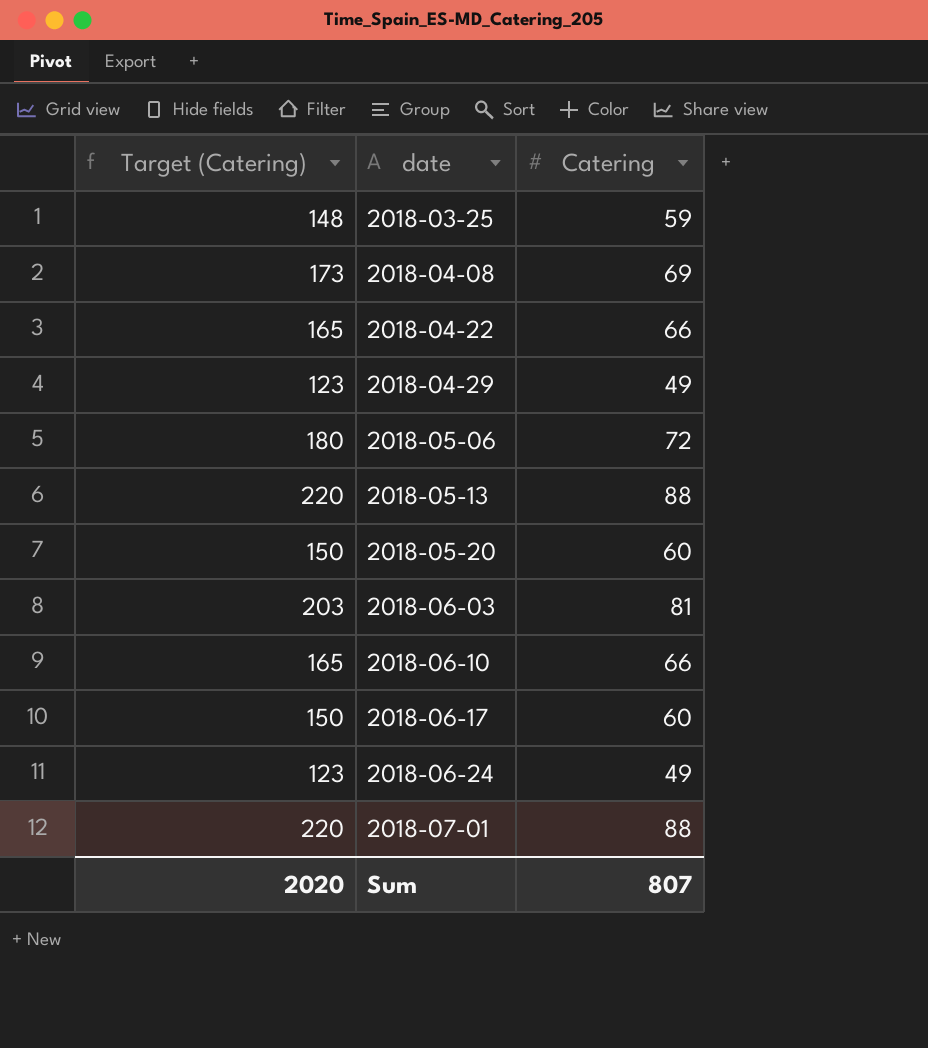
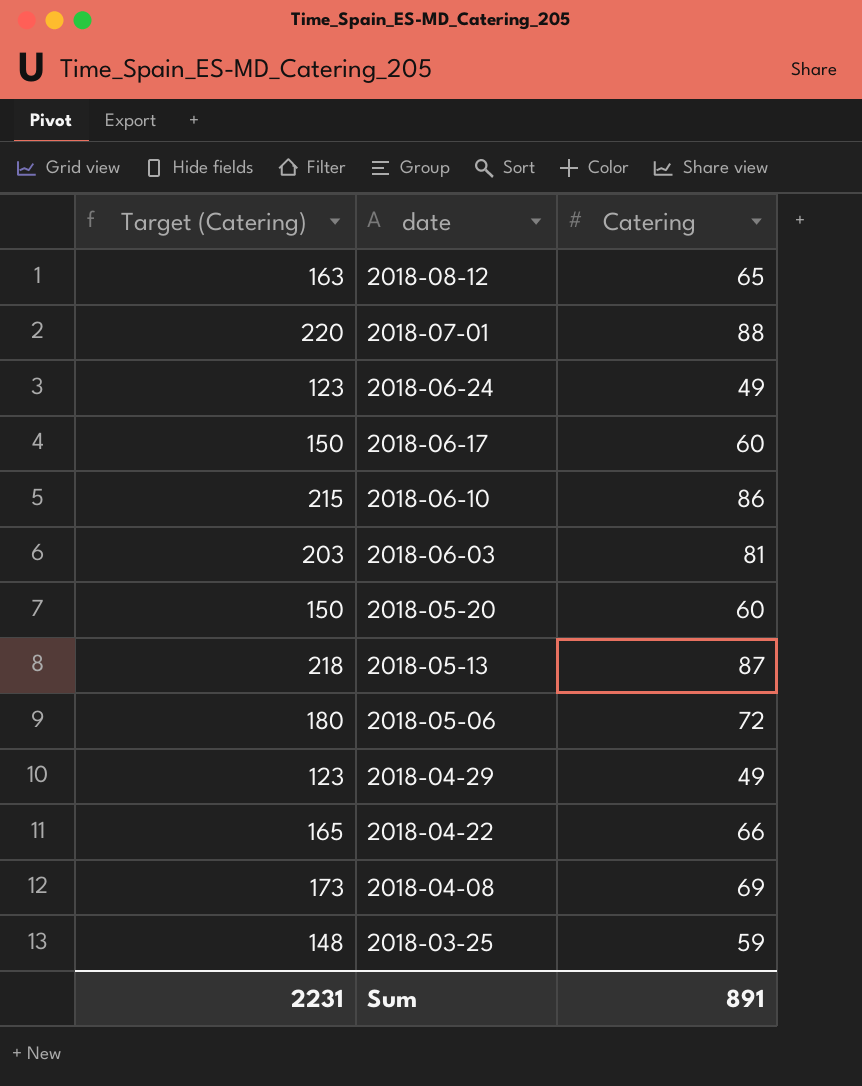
row order: date ascending -> date descending
row 2018-08-12: none -> 163 | 65
2018-06-10 | Target (Catering): 165 -> 215
2018-06-10 | Catering: 66 -> 86
2018-05-13 | Target (Catering): 220 -> 218
2018-05-13 | Catering: 88 -> 87
Sum | Target (Catering): 2020 -> 2231
Sum | Catering: 807 -> 891

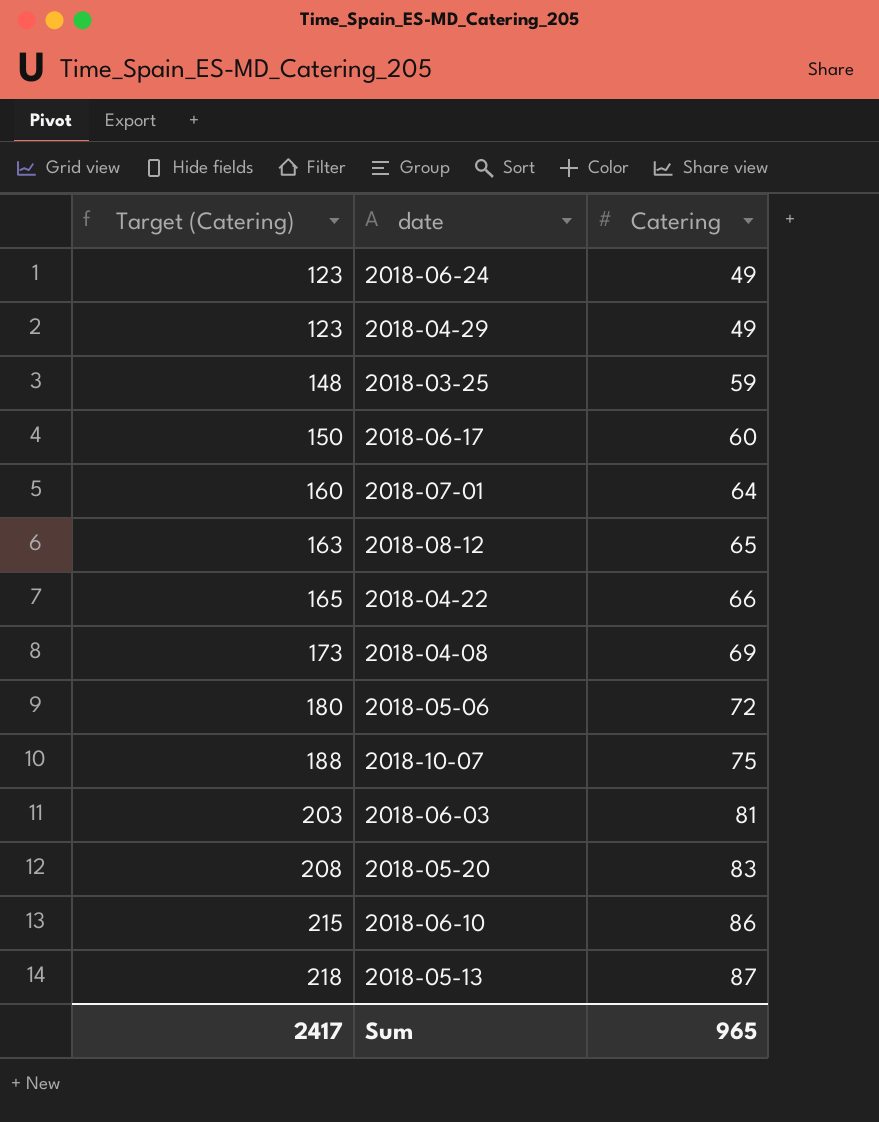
row order: date descending -> Target (Catering) ascending
2018-07-01 | Target (Catering): 220 -> 160
2018-07-01 | Catering: 88 -> 64
row 2018-10-07: none -> 188 | 75
2018-05-20 | Target (Catering): 150 -> 208
2018-05-20 | Catering: 60 -> 83
Sum | Target (Catering): 2231 -> 2417
Sum | Catering: 891 -> 965

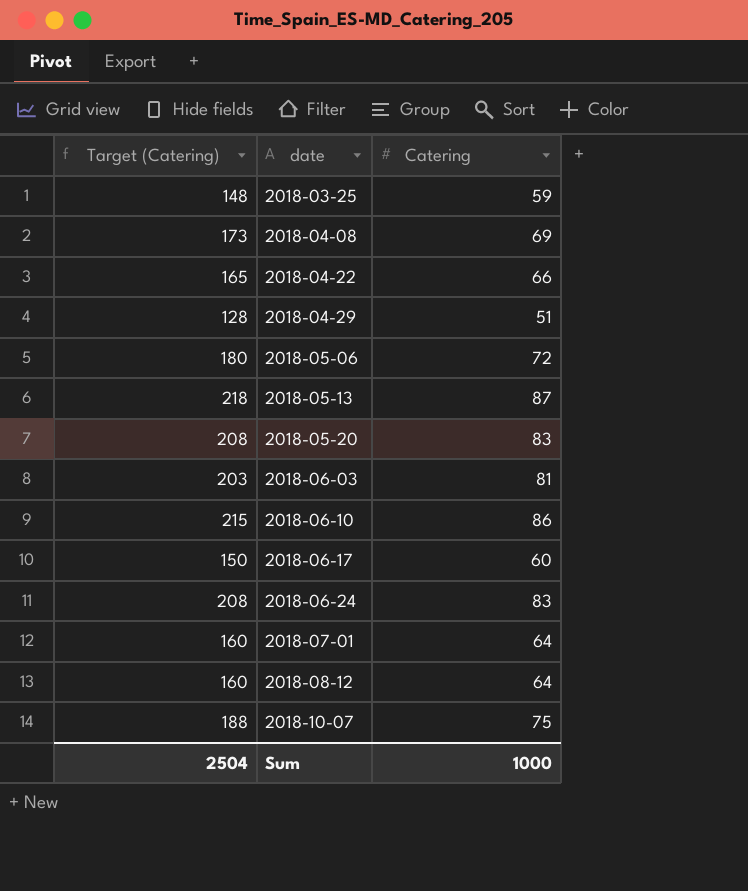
row order: Target (Catering) ascending -> date ascending
2018-04-29 | Target (Catering): 123 -> 128
2018-04-29 | Catering: 49 -> 51
2018-06-24 | Target (Catering): 123 -> 208
2018-06-24 | Catering: 49 -> 83
2018-08-12 | Target (Catering): 163 -> 160
2018-08-12 | Catering: 65 -> 64
Sum | Target (Catering): 2417 -> 2504
Sum | Catering: 965 -> 1000

